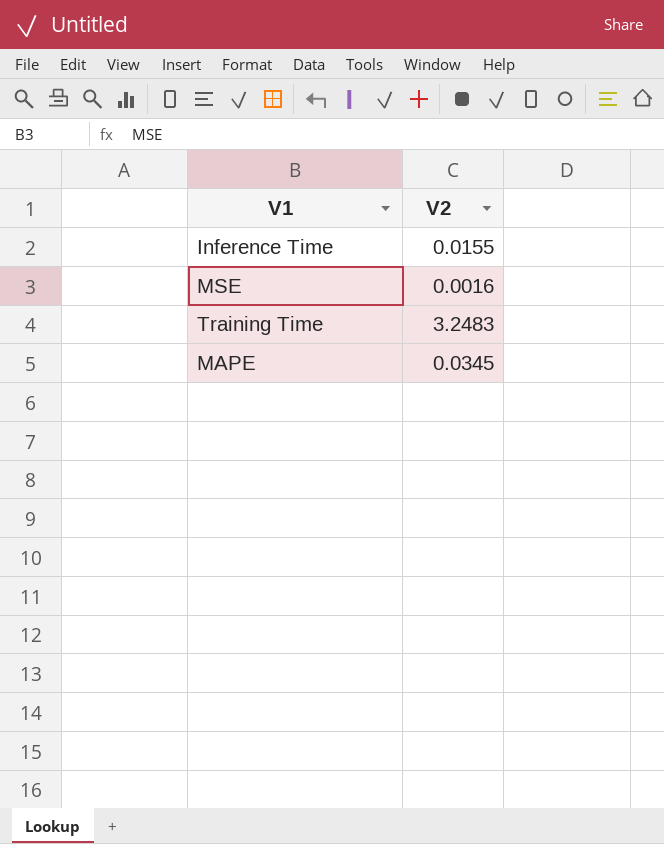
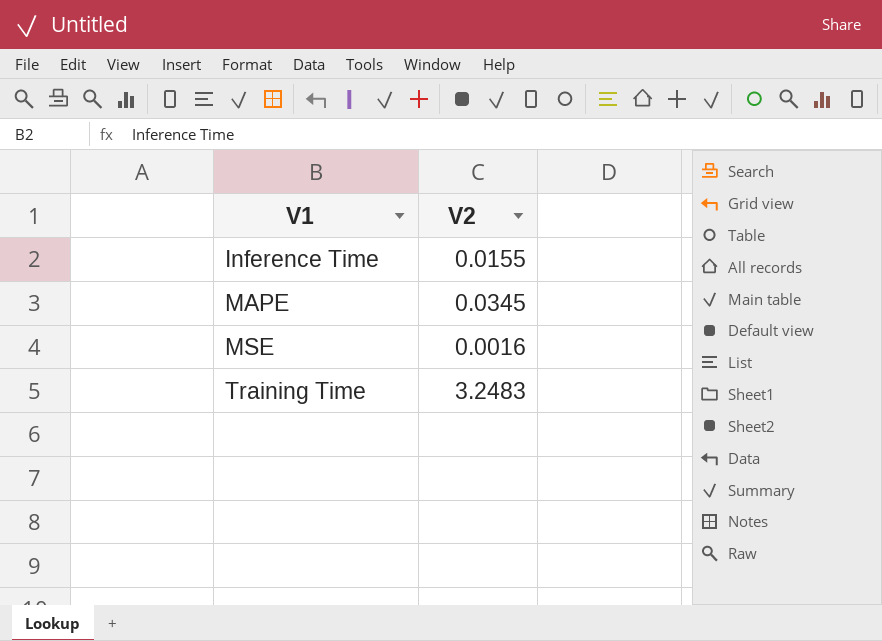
row order: none -> V1 ascending

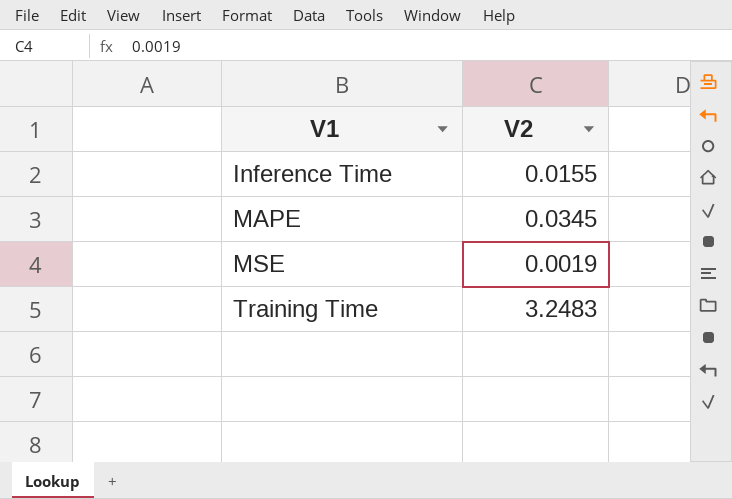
MSE | V2: 0.0016 -> 0.0019

